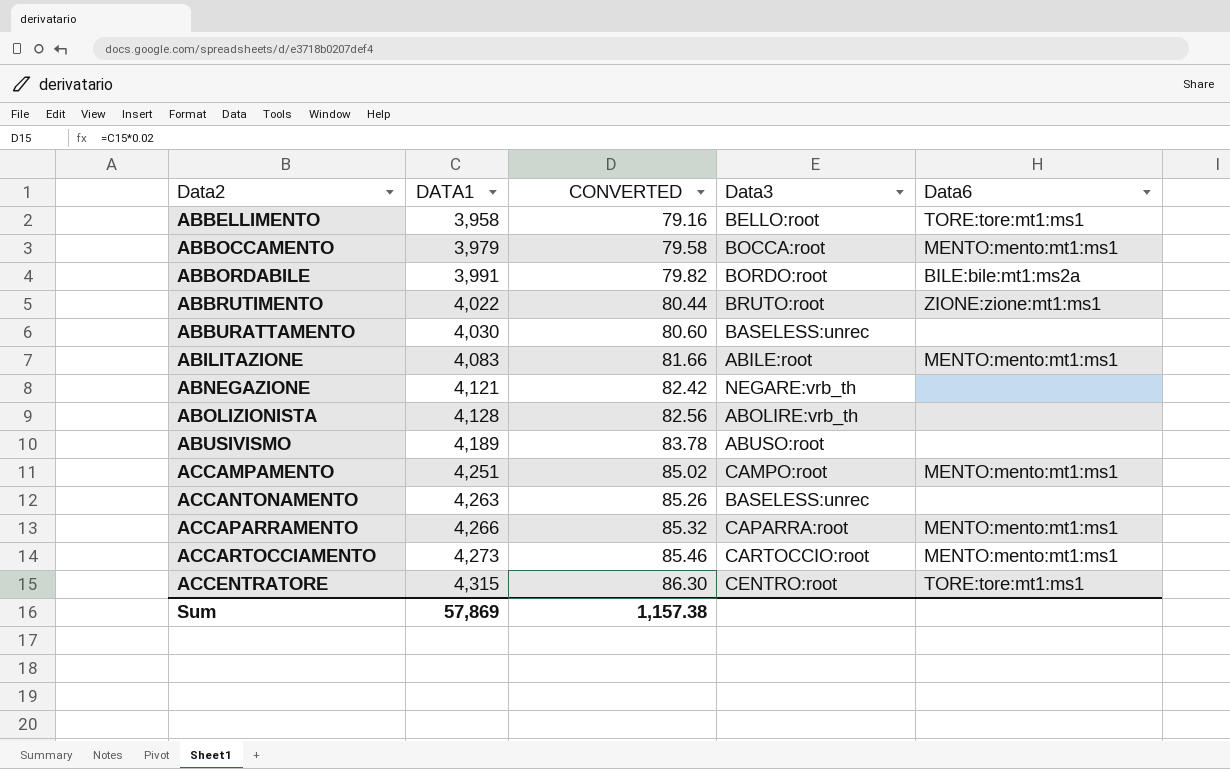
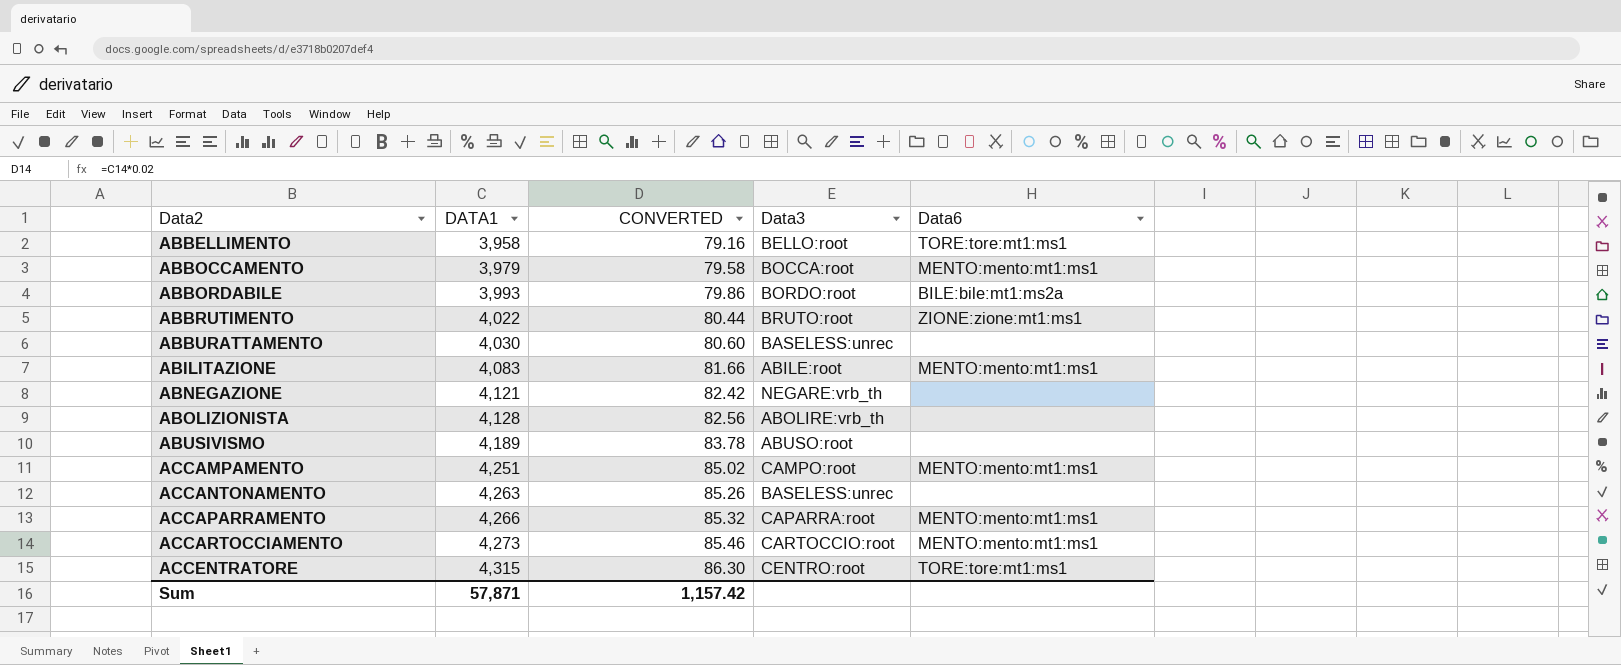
ABBORDABILE | DATA1: 3,991 -> 3,993
ABBORDABILE | CONVERTED: 79.82 -> 79.86
Sum | DATA1: 57,869 -> 57,871
Sum | CONVERTED: 1,157.38 -> 1,157.42

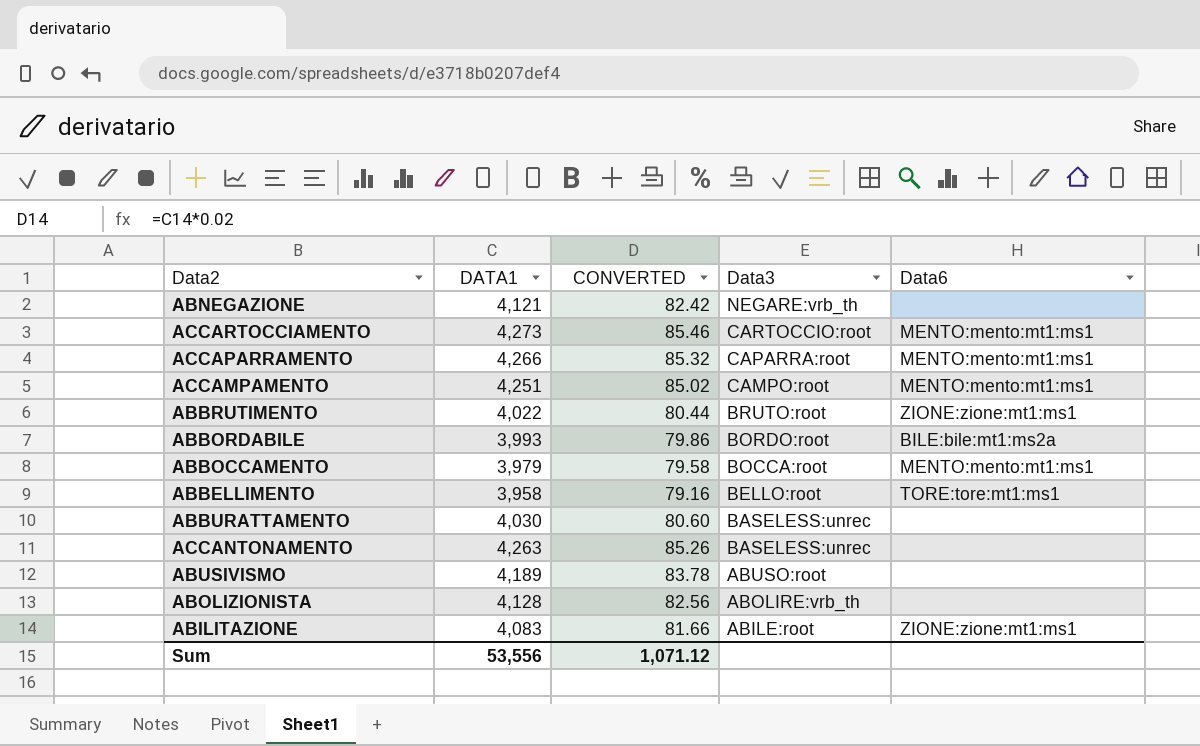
row order: Data2 ascending -> Data3 descending
row ACCENTRATORE: 4,315 | 86.30 | CENTRO:root | TORE:tore:mt1:ms1 -> none
ABILITAZIONE | Data6: MENTO:mento:mt1:ms1 -> ZIONE:zione:mt1:ms1
Sum | DATA1: 57,871 -> 53,556
Sum | CONVERTED: 1,157.42 -> 1,071.12

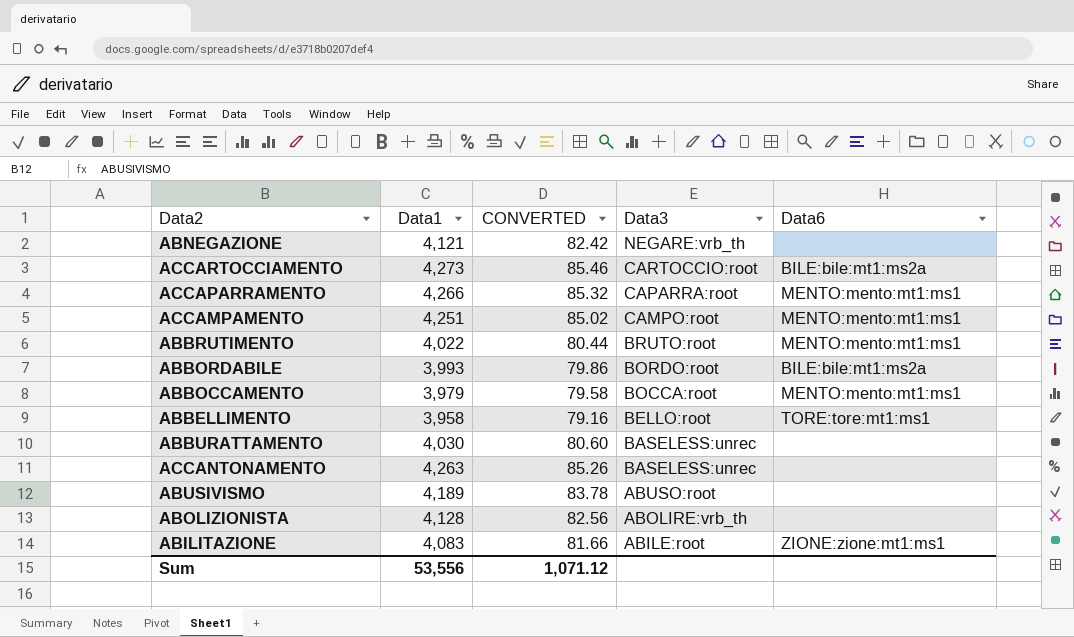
column name: DATA1 -> Data1
ACCARTOCCIAMENTO | Data6: MENTO:mento:mt1:ms1 -> BILE:bile:mt1:ms2a
ABBRUTIMENTO | Data6: ZIONE:zione:mt1:ms1 -> MENTO:mento:mt1:ms1

